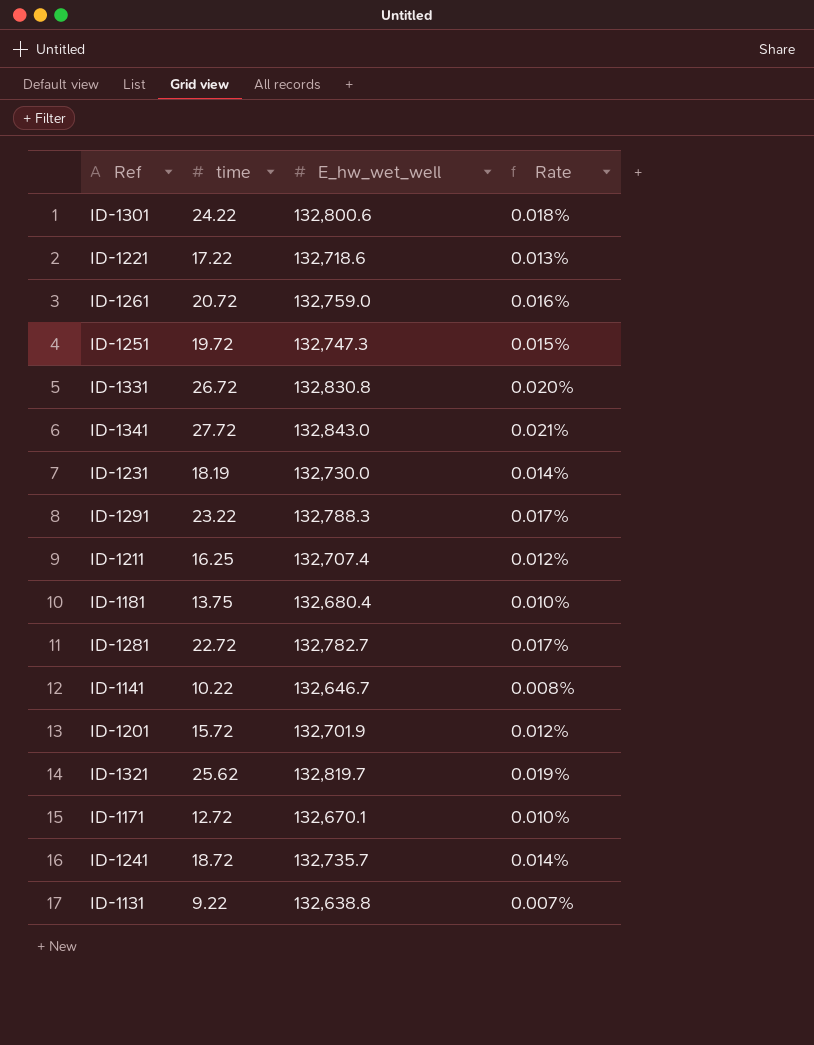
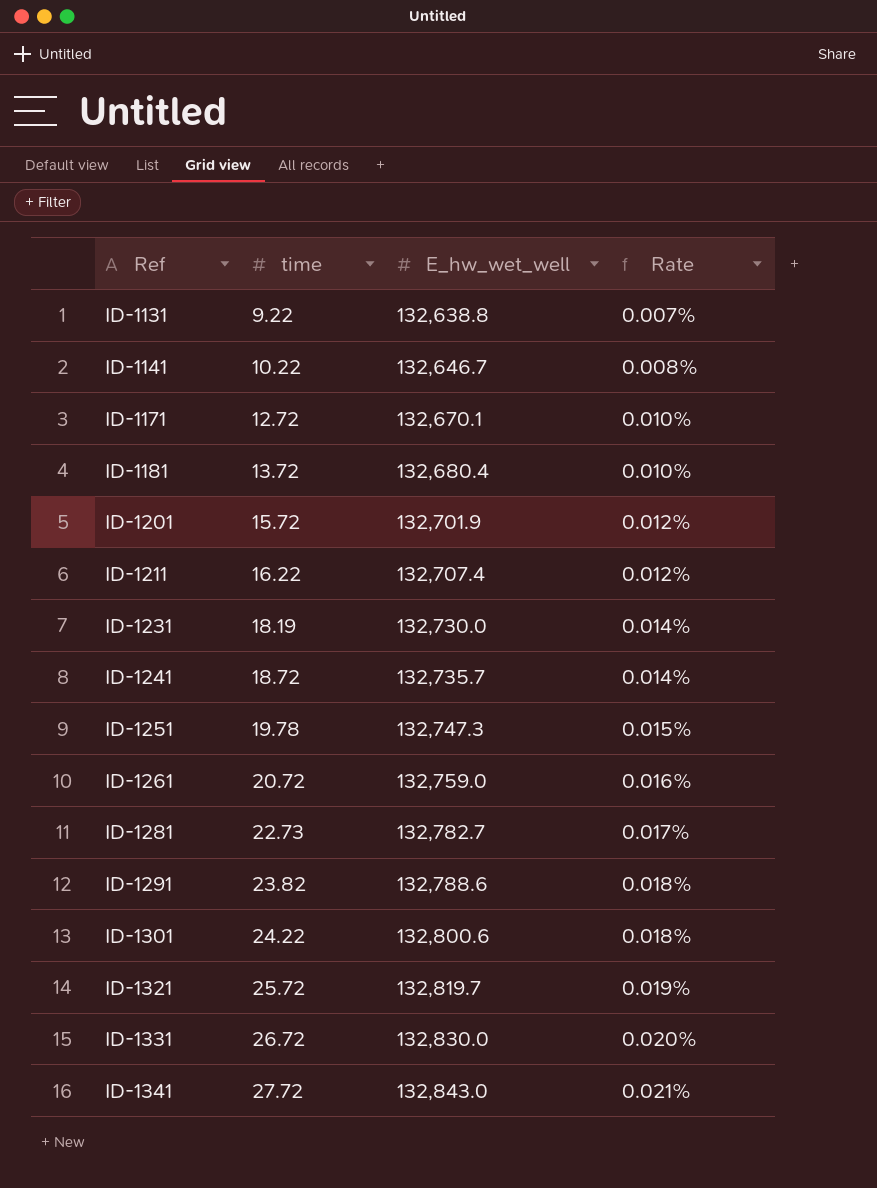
row order: none -> Ref ascending
row ID-1221: 17.22 | 132,718.6 | 0.013% -> none
ID-1181 | time: 13.75 -> 13.72
ID-1211 | time: 16.25 -> 16.22
ID-1251 | time: 19.72 -> 19.78
ID-1281 | time: 22.72 -> 22.73
ID-1291 | time: 23.22 -> 23.82
ID-1291 | E_hw_wet_well: 132,788.3 -> 132,788.6
ID-1291 | Rate: 0.017% -> 0.018%
ID-1321 | time: 25.62 -> 25.72
ID-1331 | E_hw_wet_well: 132,830.8 -> 132,830.0

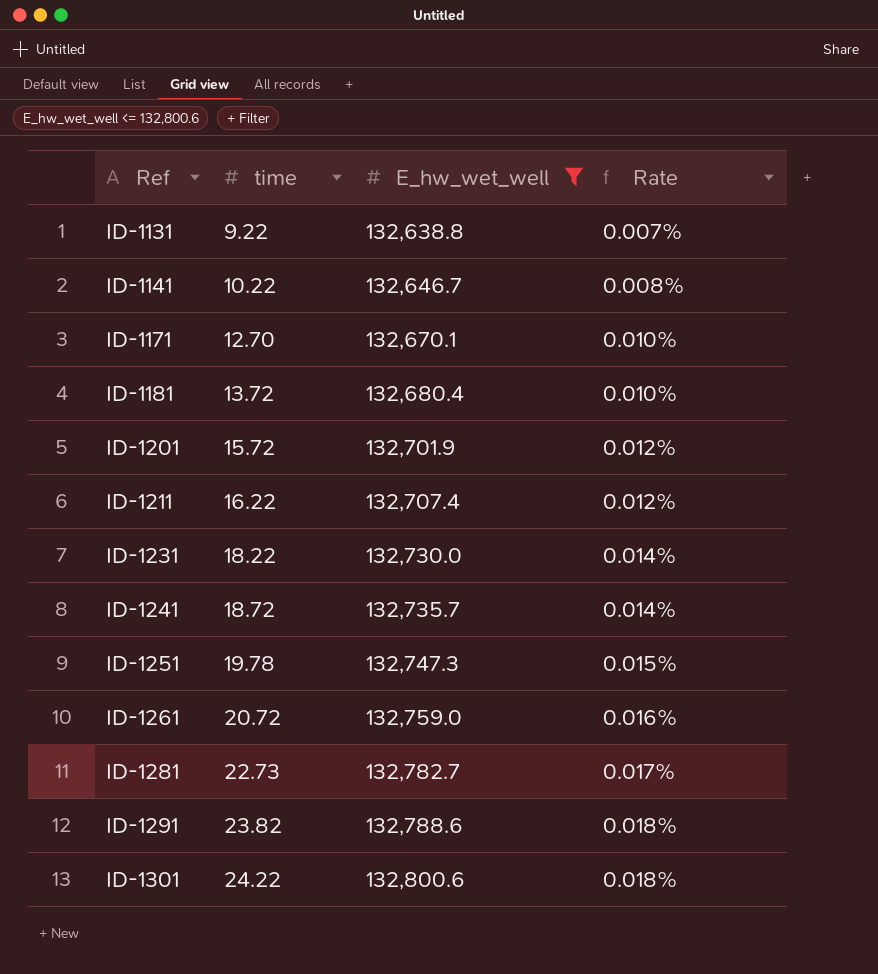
filter: none -> E_hw_wet_well <= 132,800.6
ID-1171 | time: 12.72 -> 12.70
ID-1231 | time: 18.19 -> 18.22

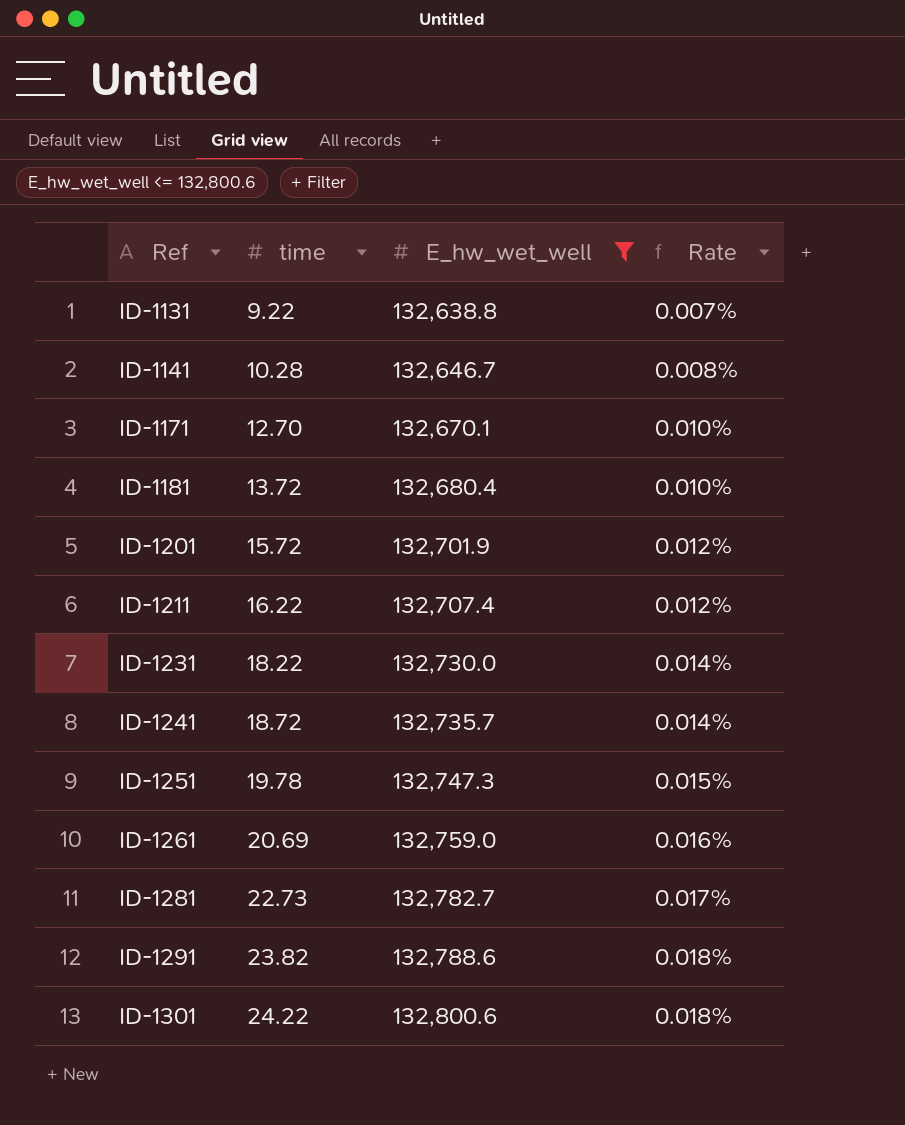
ID-1141 | time: 10.22 -> 10.28
ID-1261 | time: 20.72 -> 20.69

